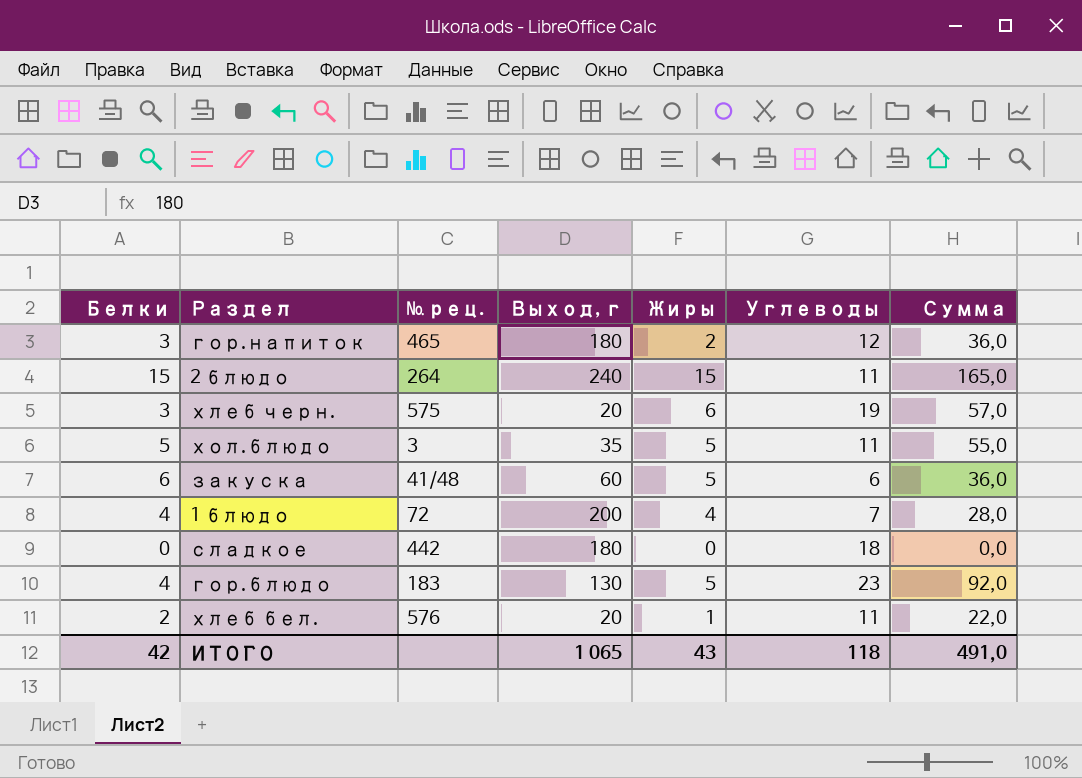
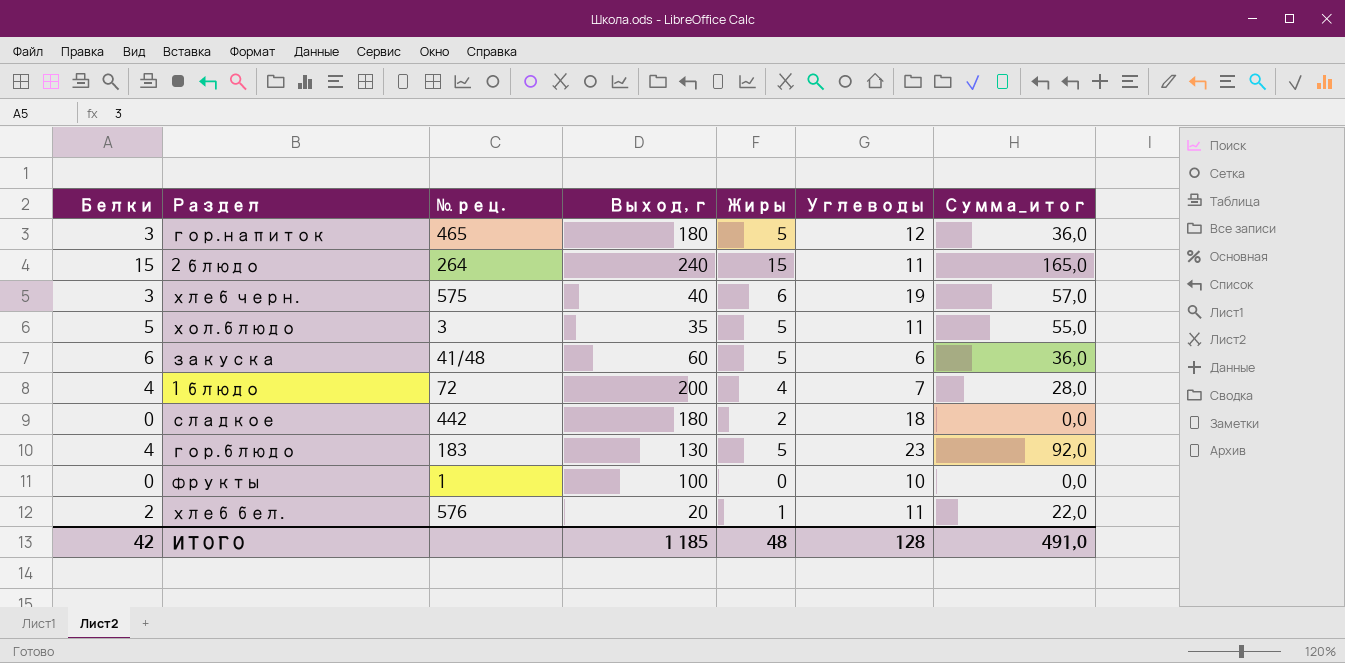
column name: Сумма -> Сумма_итог
гор.напиток | Жиры: 2 -> 5
хлеб черн. | Выход, г: 20 -> 40
сладкое | Жиры: 0 -> 2
row фрукты: none -> 0 | 1 | 100 | 0 | 10 | 0,0
ИТОГО | Выход, г: 1 065 -> 1 185
ИТОГО | Жиры: 43 -> 48
ИТОГО | Углеводы: 118 -> 128

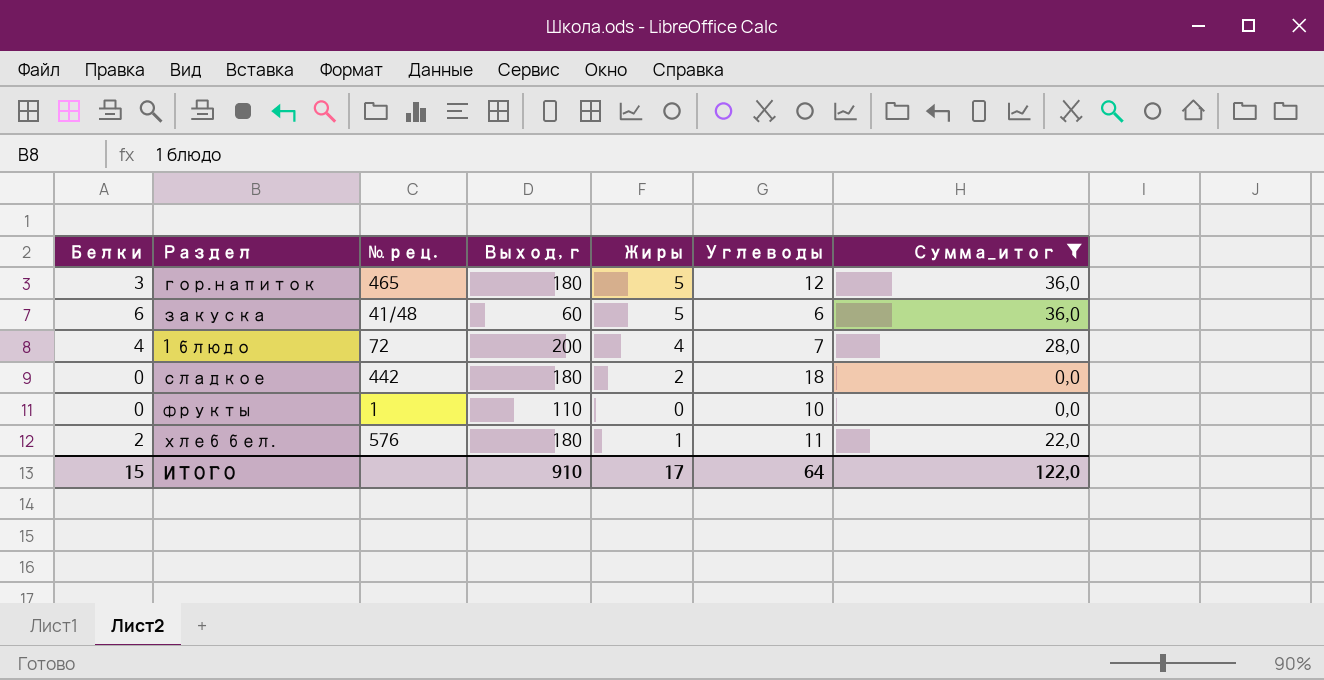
filter: none -> Сумма_итог <= 36,0
фрукты | Выход, г: 100 -> 110
хлеб бел. | Выход, г: 20 -> 180
ИТОГО | Белки: 42 -> 15
ИТОГО | Выход, г: 1 185 -> 910
ИТОГО | Жиры: 48 -> 17
ИТОГО | Углеводы: 128 -> 64
ИТОГО | Сумма_итог: 491,0 -> 122,0

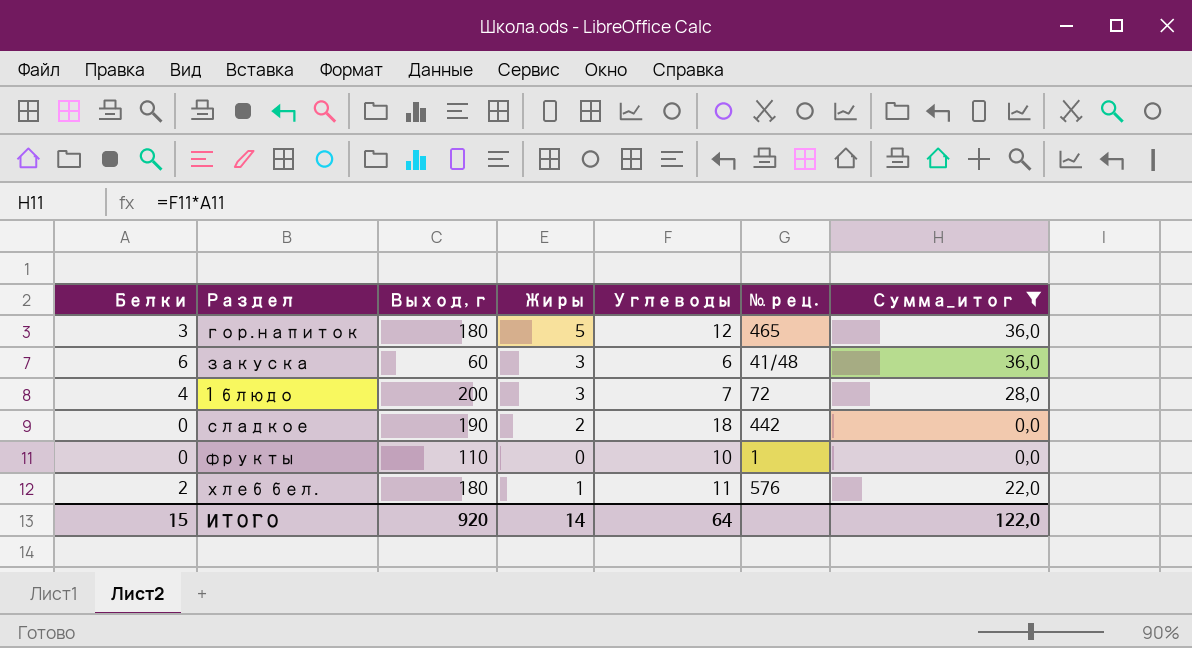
column № рец. | position: 3 -> 6
закуска | Жиры: 5 -> 3
1 блюдо | Жиры: 4 -> 3
сладкое | Выход, г: 180 -> 190
ИТОГО | Выход, г: 910 -> 920
ИТОГО | Жиры: 17 -> 14

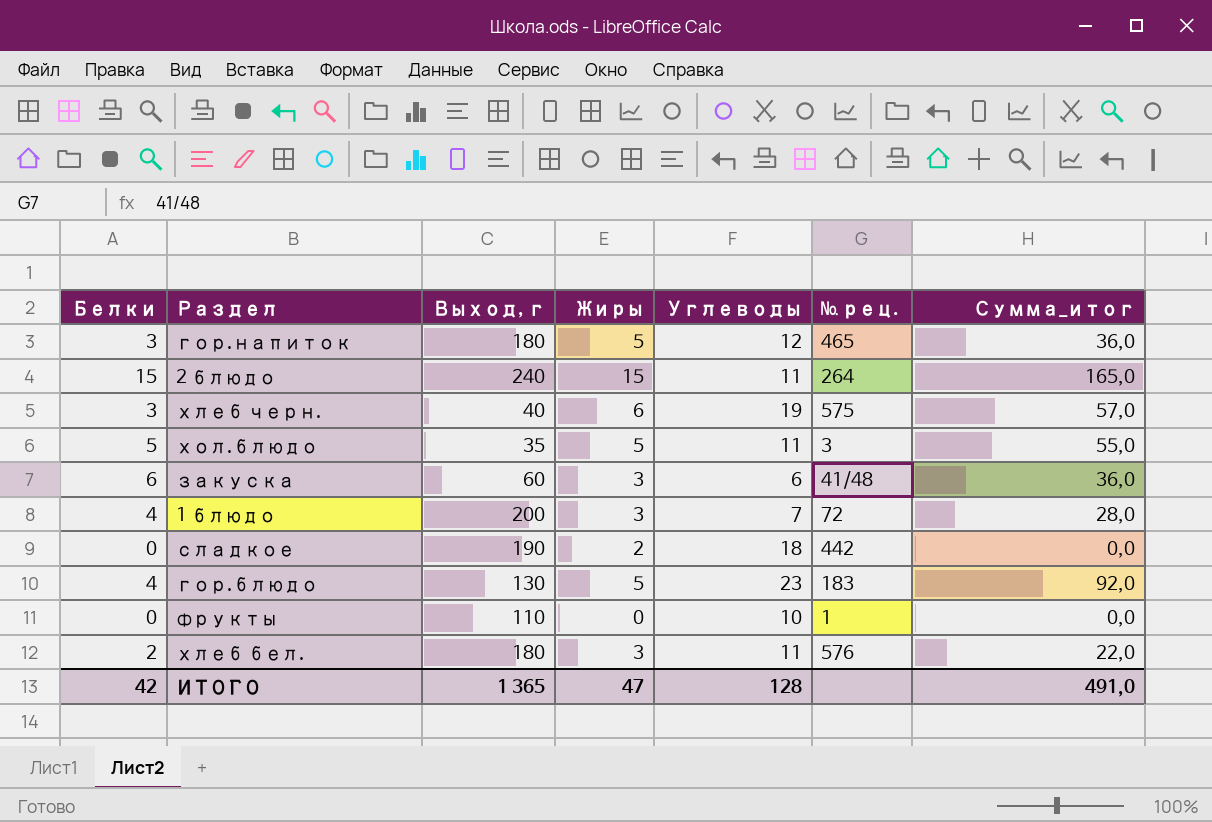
filter: Сумма_итог <= 36,0 -> none
хлеб бел. | Жиры: 1 -> 3
ИТОГО | Белки: 15 -> 42
ИТОГО | Выход, г: 920 -> 1 365
ИТОГО | Жиры: 14 -> 47
ИТОГО | Углеводы: 64 -> 128
ИТОГО | Сумма_итог: 122,0 -> 491,0

